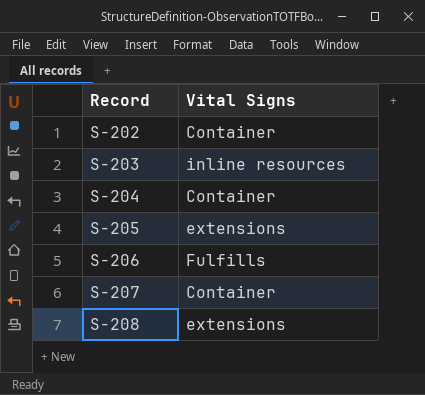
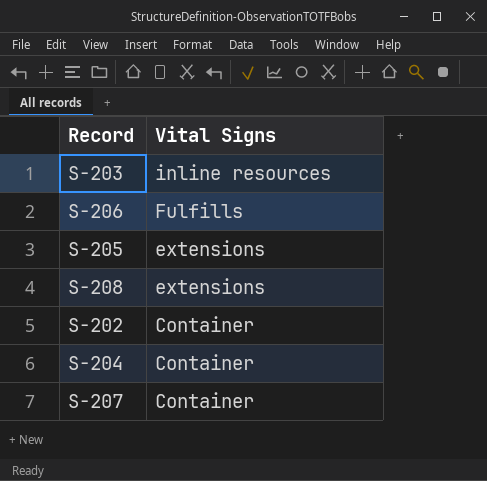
row order: Record ascending -> Vital Signs descending

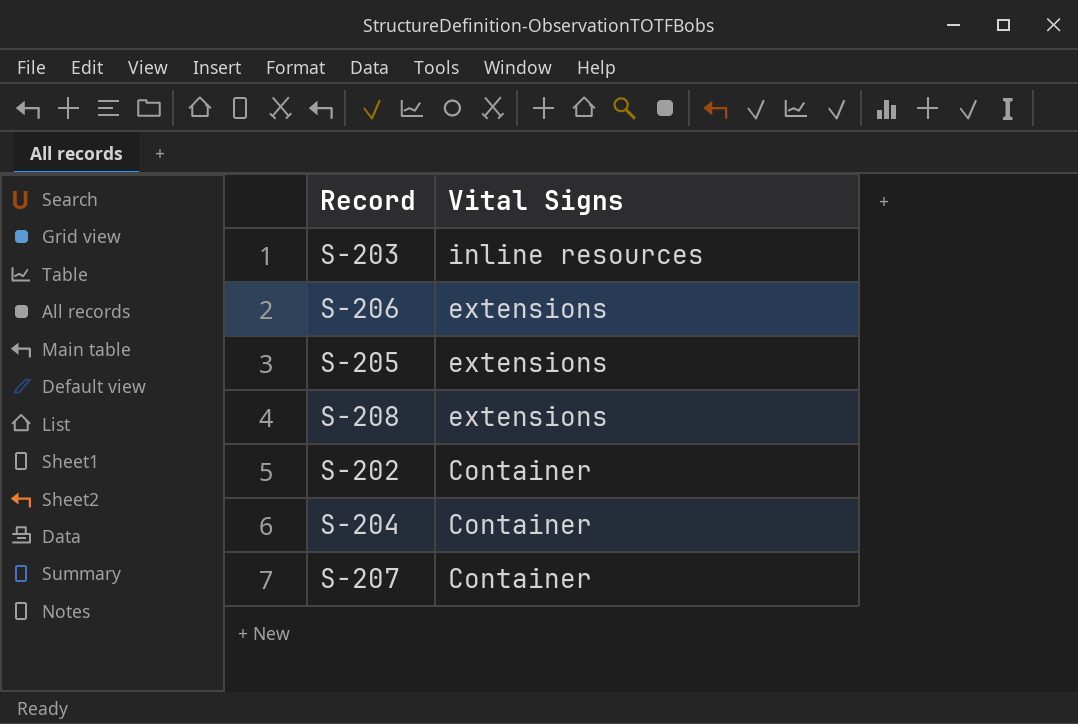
S-206 | Vital Signs: Fulfills -> extensions

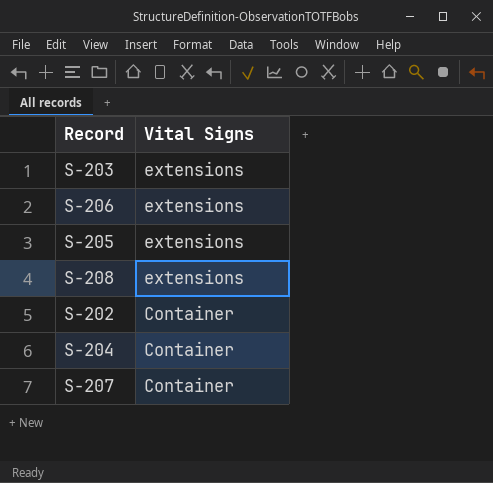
S-203 | Vital Signs: inline resources -> extensions

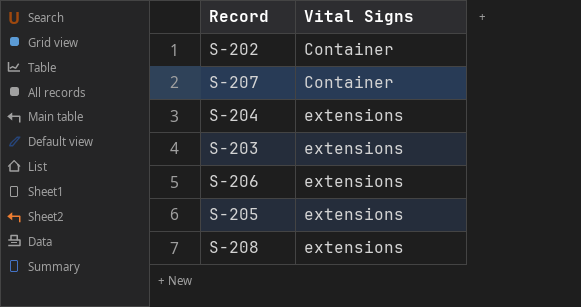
row order: Vital Signs descending -> Vital Signs ascending
S-204 | Vital Signs: Container -> extensions

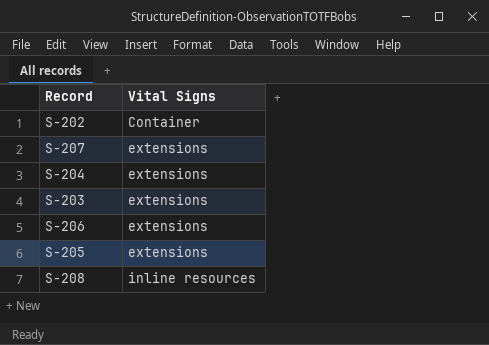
S-207 | Vital Signs: Container -> extensions
S-208 | Vital Signs: extensions -> inline resources

